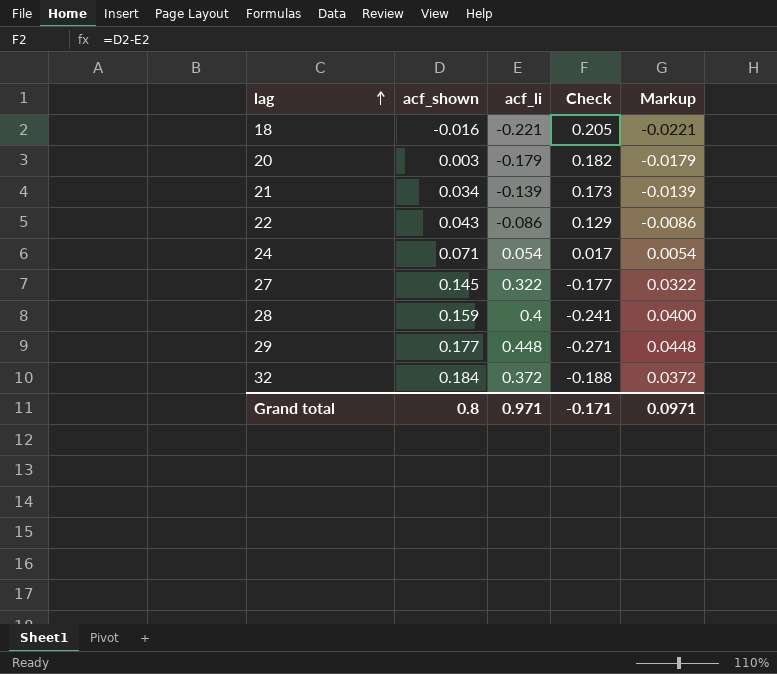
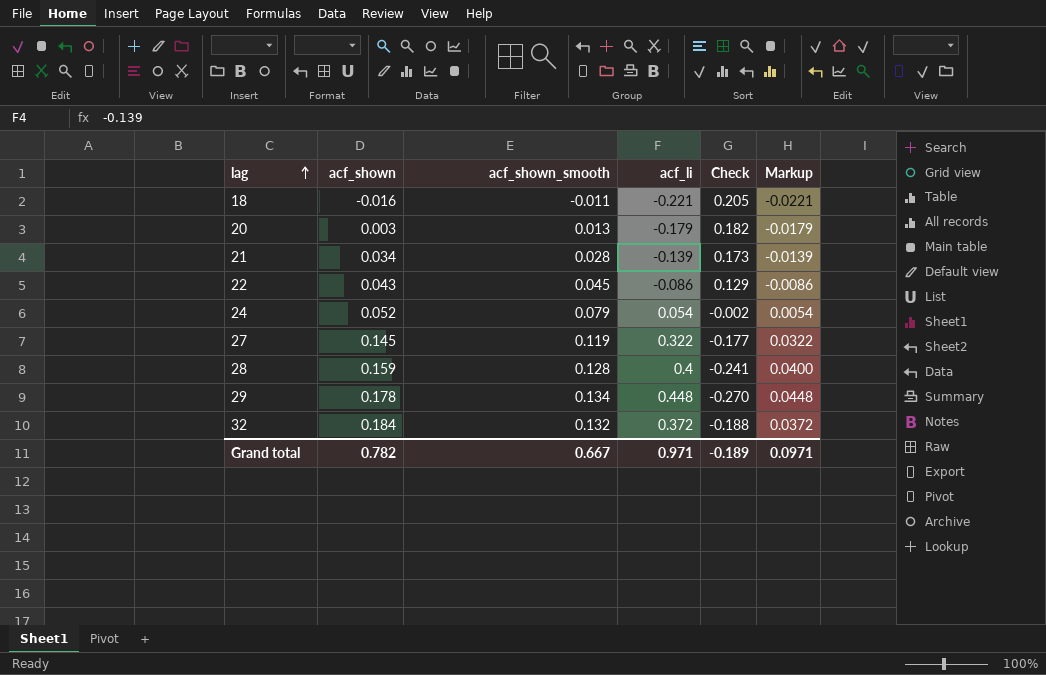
column acf_shown_smooth | position: none -> 3
24 | acf_shown: 0.071 -> 0.052
24 | Check: 0.017 -> -0.002
29 | acf_shown: 0.177 -> 0.178
29 | Check: -0.271 -> -0.270
Grand total | acf_shown: 0.8 -> 0.782
Grand total | Check: -0.171 -> -0.189

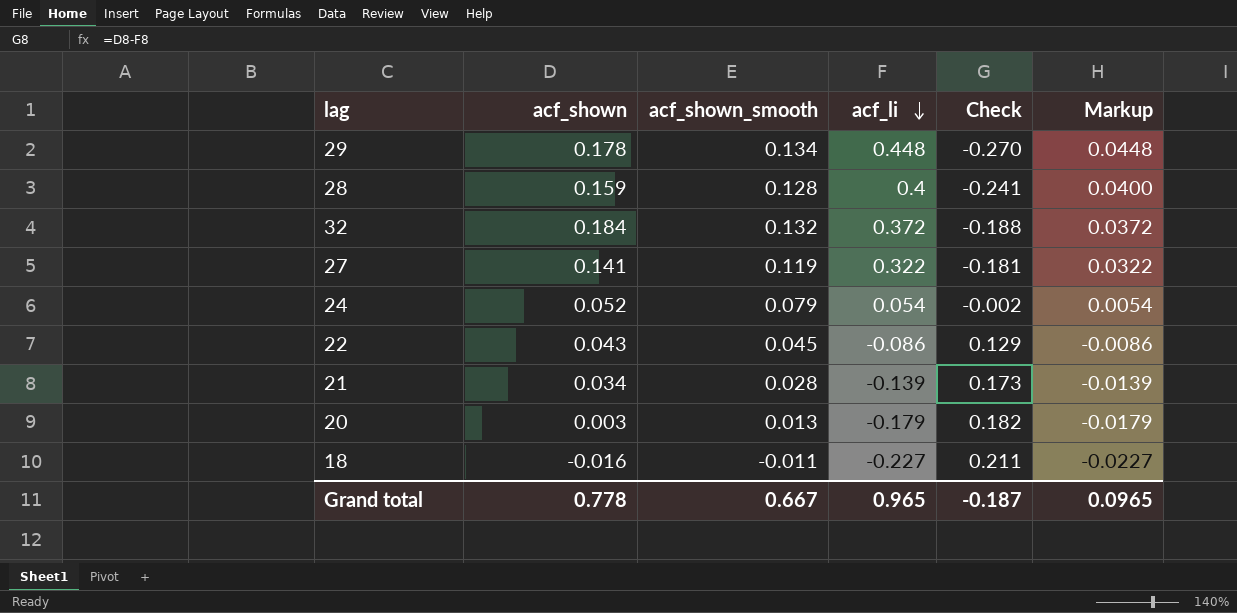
row order: lag ascending -> acf_li descending
27 | acf_shown: 0.145 -> 0.141
27 | Check: -0.177 -> -0.181
18 | acf_li: -0.221 -> -0.227
18 | Check: 0.205 -> 0.211
18 | Markup: -0.0221 -> -0.0227
Grand total | acf_shown: 0.782 -> 0.778
Grand total | acf_li: 0.971 -> 0.965
Grand total | Check: -0.189 -> -0.187
Grand total | Markup: 0.0971 -> 0.0965

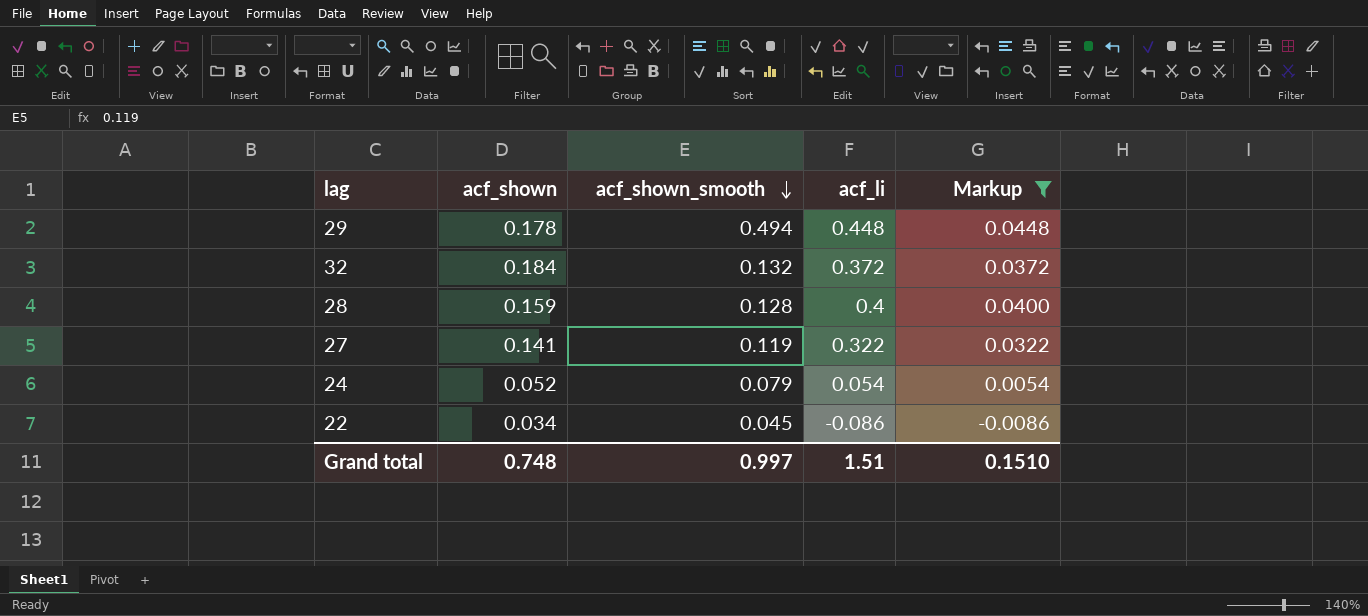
filter: none -> Markup >= -0.0086
row order: acf_li descending -> acf_shown_smooth descending
column Check | formula: [acf_shown] - [acf_li] -> none
29 | acf_shown_smooth: 0.134 -> 0.494
22 | acf_shown: 0.043 -> 0.034
Grand total | acf_shown: 0.778 -> 0.748
Grand total | acf_shown_smooth: 0.667 -> 0.997
Grand total | acf_li: 0.965 -> 1.51
Grand total | Markup: 0.0965 -> 0.1510

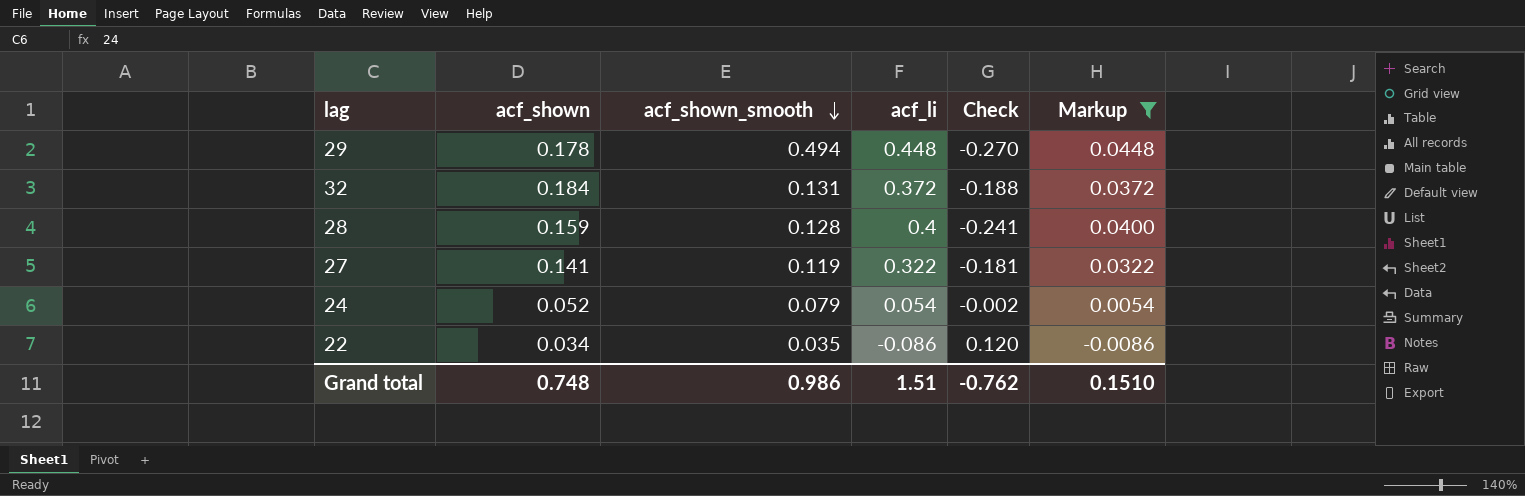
column Check | formula: none -> [acf_shown] - [acf_li]
32 | acf_shown_smooth: 0.132 -> 0.131
22 | acf_shown_smooth: 0.045 -> 0.035
Grand total | acf_shown_smooth: 0.997 -> 0.986

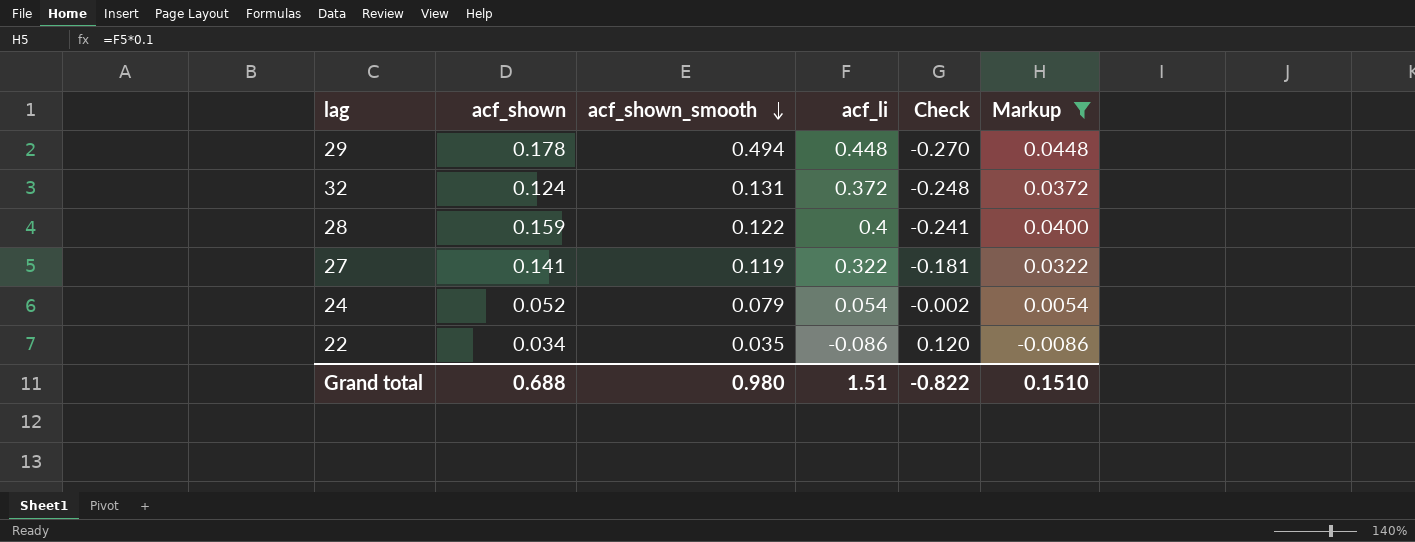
32 | acf_shown: 0.184 -> 0.124
32 | Check: -0.188 -> -0.248
28 | acf_shown_smooth: 0.128 -> 0.122
Grand total | acf_shown: 0.748 -> 0.688
Grand total | acf_shown_smooth: 0.986 -> 0.980
Grand total | Check: -0.762 -> -0.822

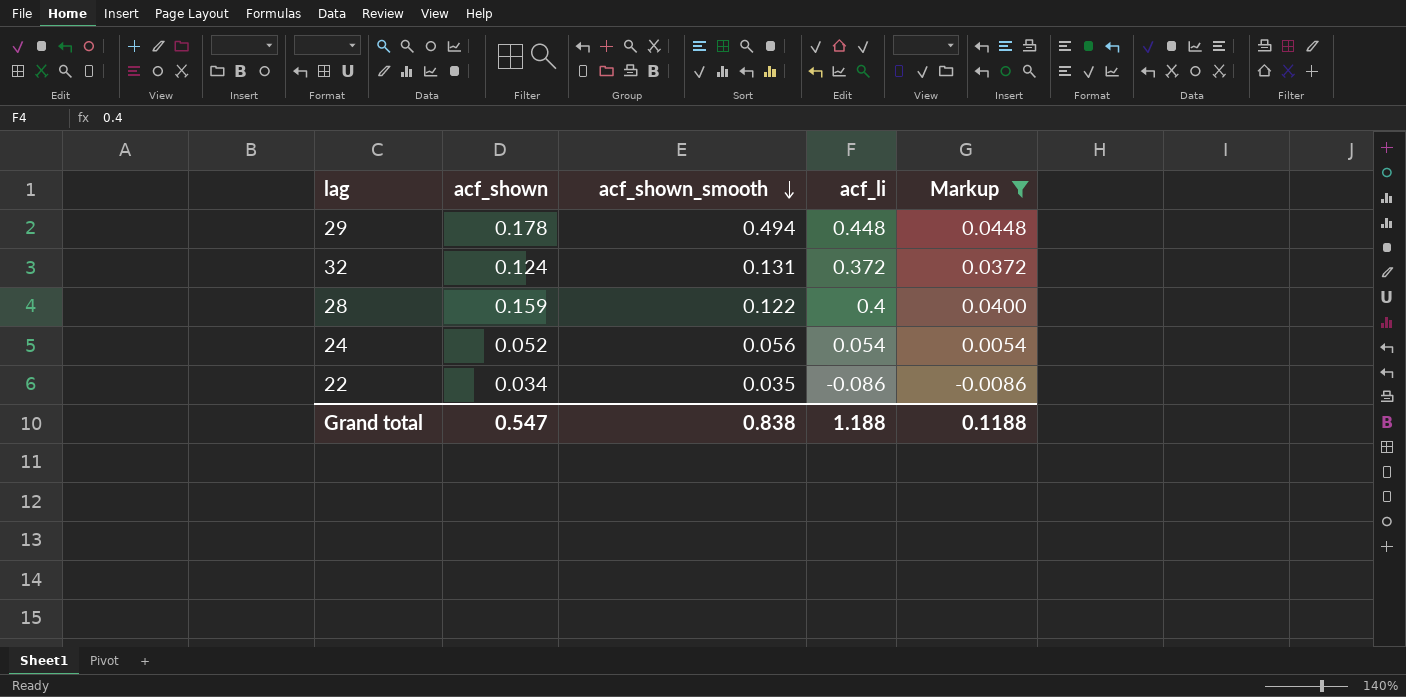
column Check | formula: [acf_shown] - [acf_li] -> none
row 27: 0.141 | 0.119 | 0.322 | -0.181 | 0.0322 -> none
24 | acf_shown_smooth: 0.079 -> 0.056
Grand total | acf_shown: 0.688 -> 0.547
Grand total | acf_shown_smooth: 0.980 -> 0.838
Grand total | acf_li: 1.51 -> 1.188
Grand total | Markup: 0.1510 -> 0.1188

